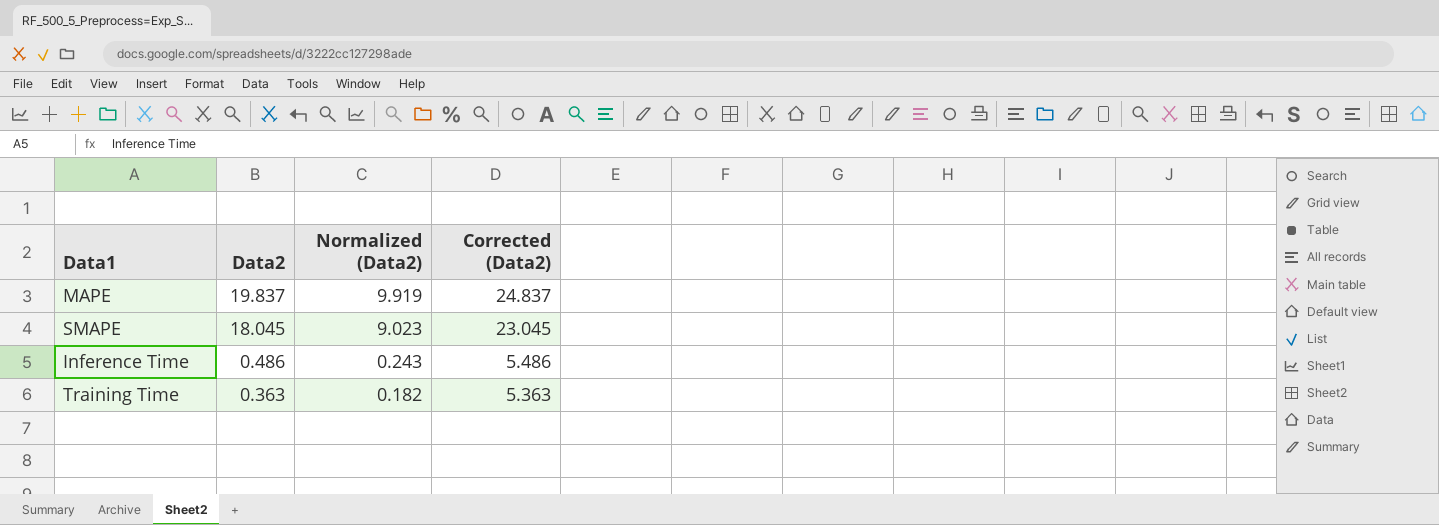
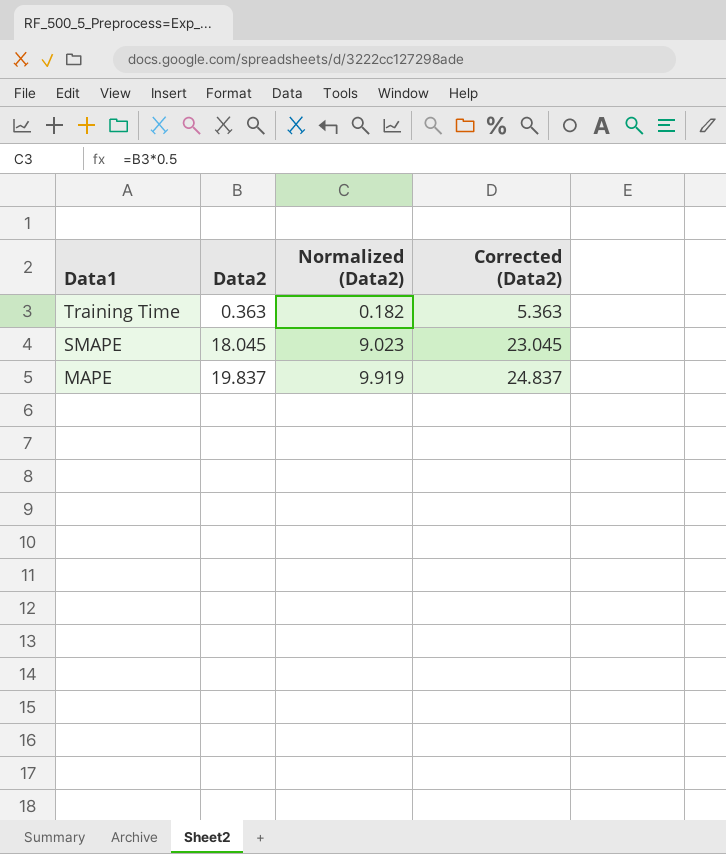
row order: Data2 descending -> Data1 descending
row Inference Time: 0.486 | 0.243 | 5.486 -> none

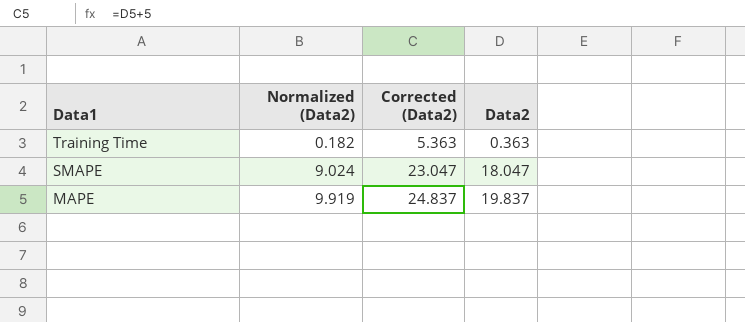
column Data2 | position: 2 -> 4
SMAPE | Normalized (Data2): 9.023 -> 9.024
SMAPE | Corrected (Data2): 23.045 -> 23.047
SMAPE | Data2: 18.045 -> 18.047

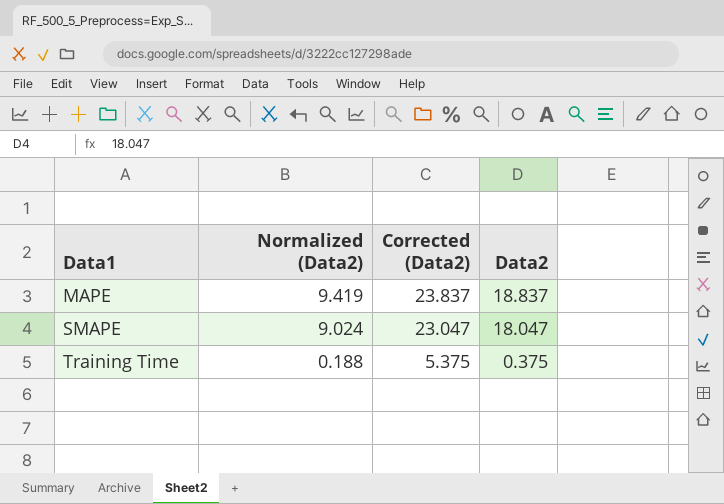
row order: Data1 descending -> Data1 ascending
MAPE | Normalized (Data2): 9.919 -> 9.419
MAPE | Corrected (Data2): 24.837 -> 23.837
MAPE | Data2: 19.837 -> 18.837
Training Time | Normalized (Data2): 0.182 -> 0.188
Training Time | Corrected (Data2): 5.363 -> 5.375
Training Time | Data2: 0.363 -> 0.375

